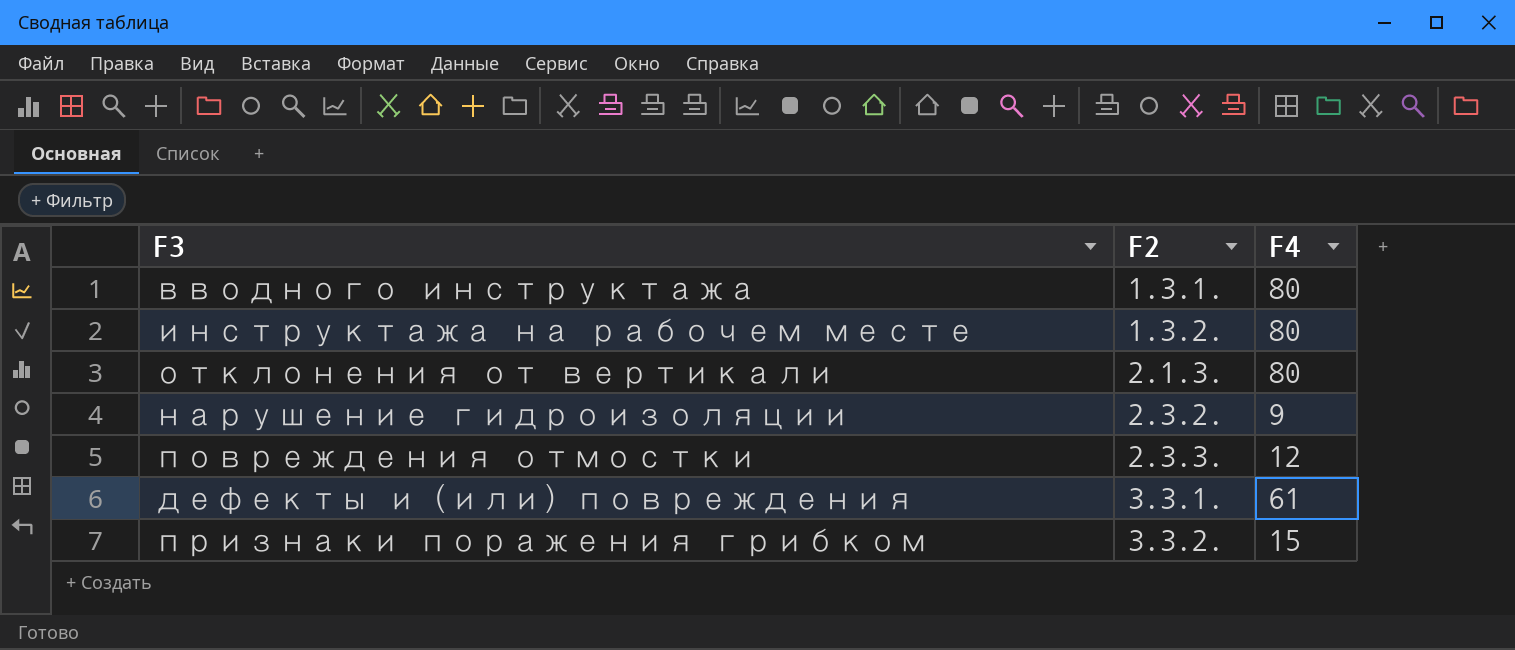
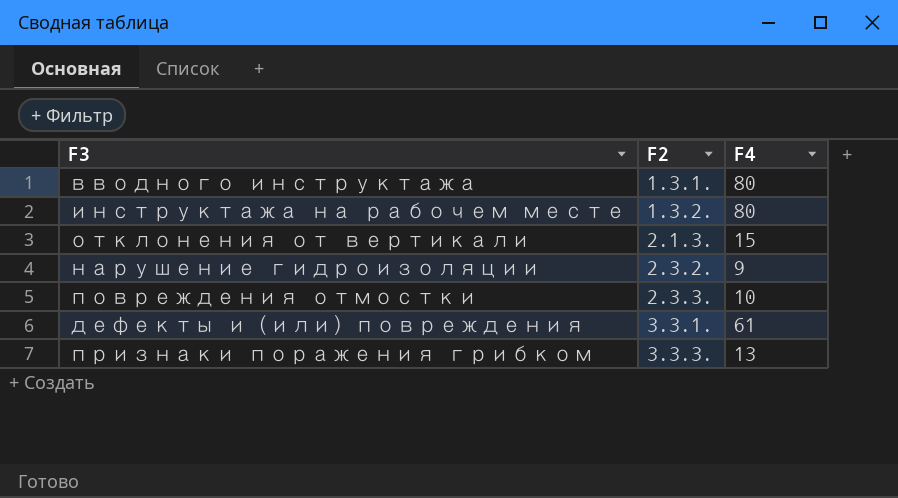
отклонения от вертикали | F4: 80 -> 15
повреждения отмостки | F4: 12 -> 10
признаки поражения грибком | F2: 3.3.2. -> 3.3.3.
признаки поражения грибком | F4: 15 -> 13

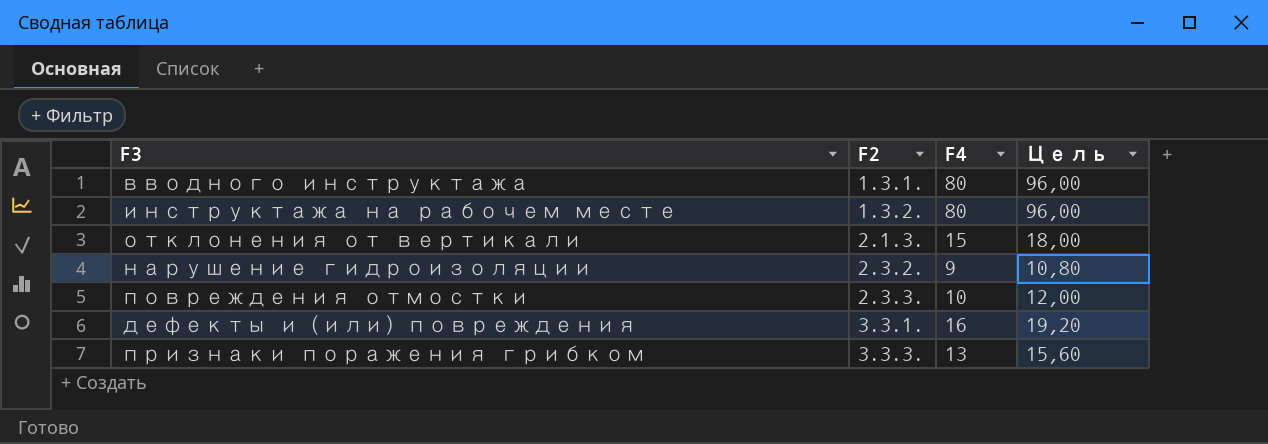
column Цель | formula: none -> [F4] * 1,2
дефекты и (или) повреждения | F4: 61 -> 16

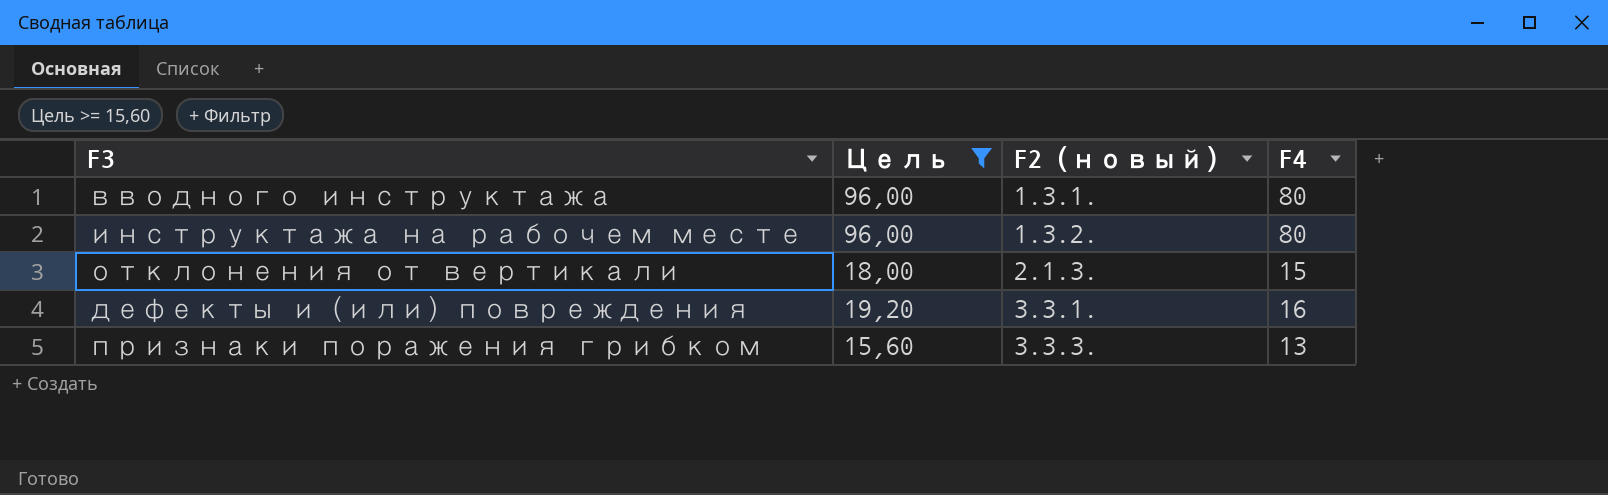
filter: none -> Цель >= 15,60
column Цель | position: 4 -> 2
column name: F2 -> F2 (новый)

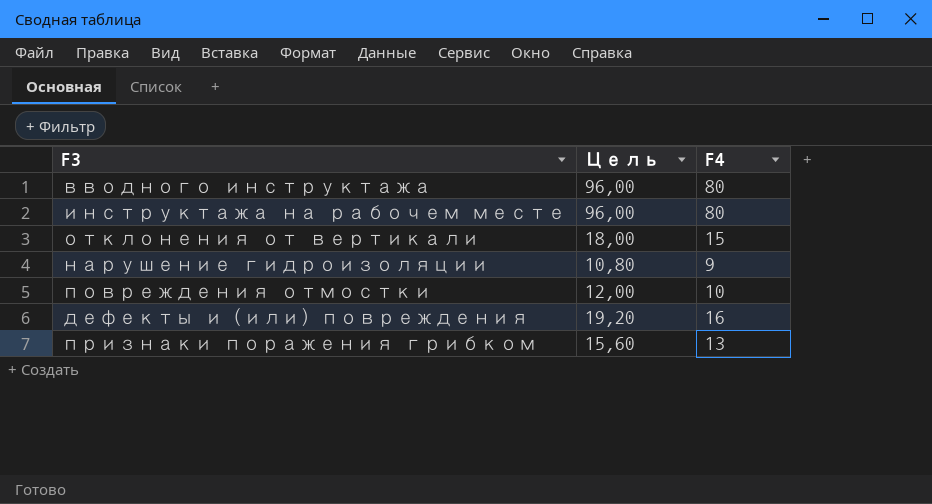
filter: Цель >= 15,60 -> none
column F2 (новый) | position: 3 -> none

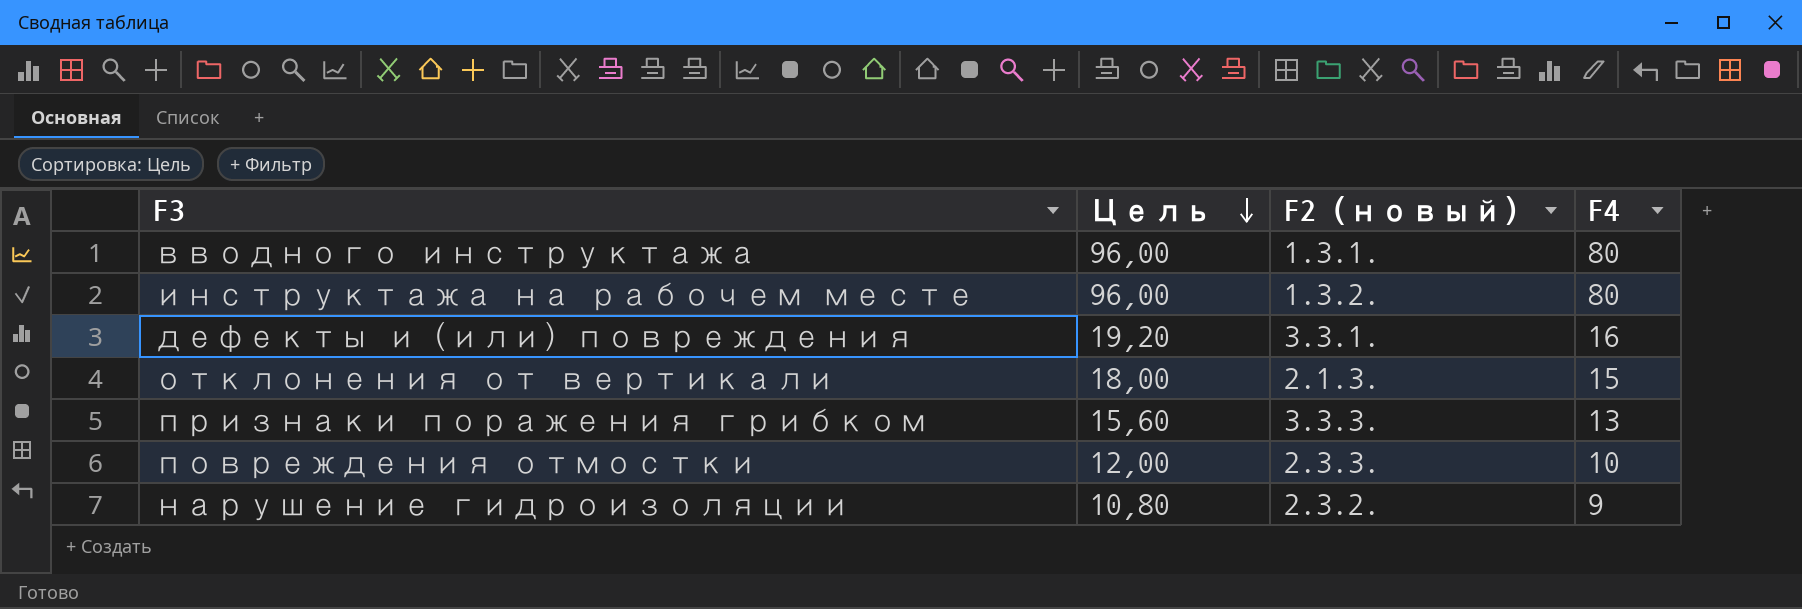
row order: none -> Цель descending
column F2 (новый) | position: none -> 3

